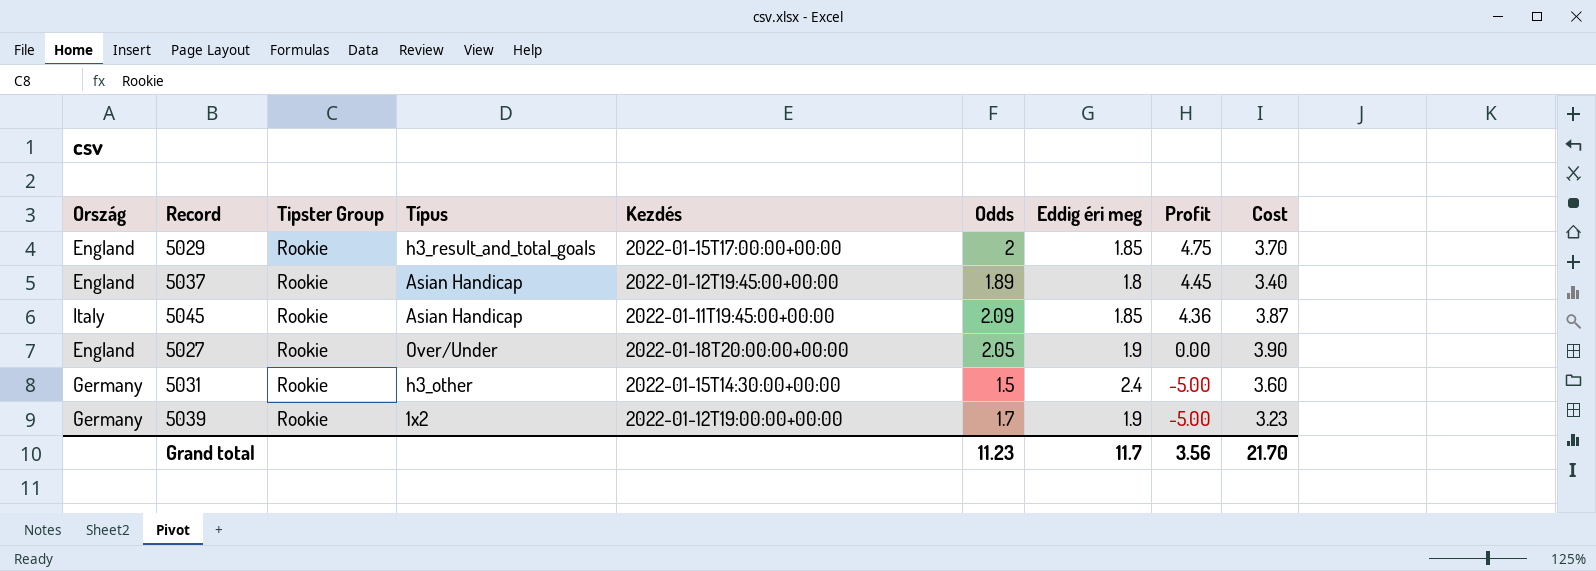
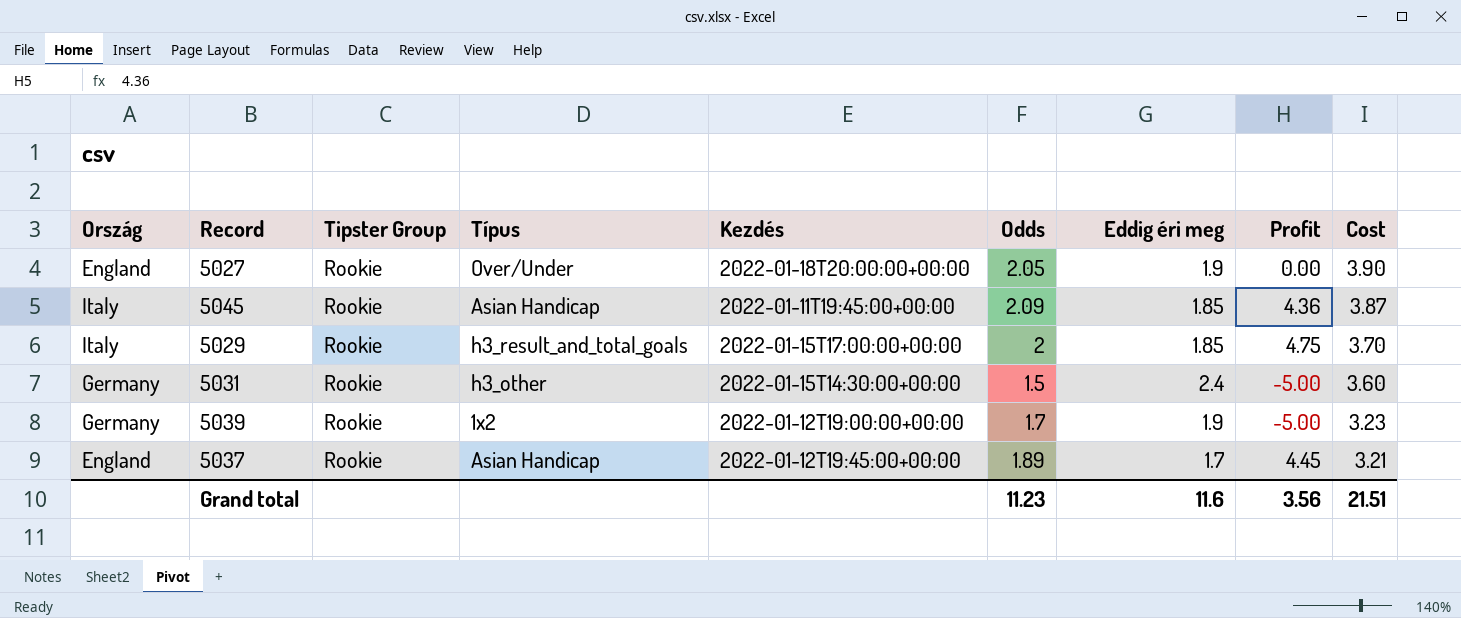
row order: Profit descending -> Cost descending
5029 | Ország: England -> Italy
5037 | Eddig éri meg: 1.8 -> 1.7
5037 | Cost: 3.40 -> 3.21
Grand total | Eddig éri meg: 11.7 -> 11.6
Grand total | Cost: 21.70 -> 21.51

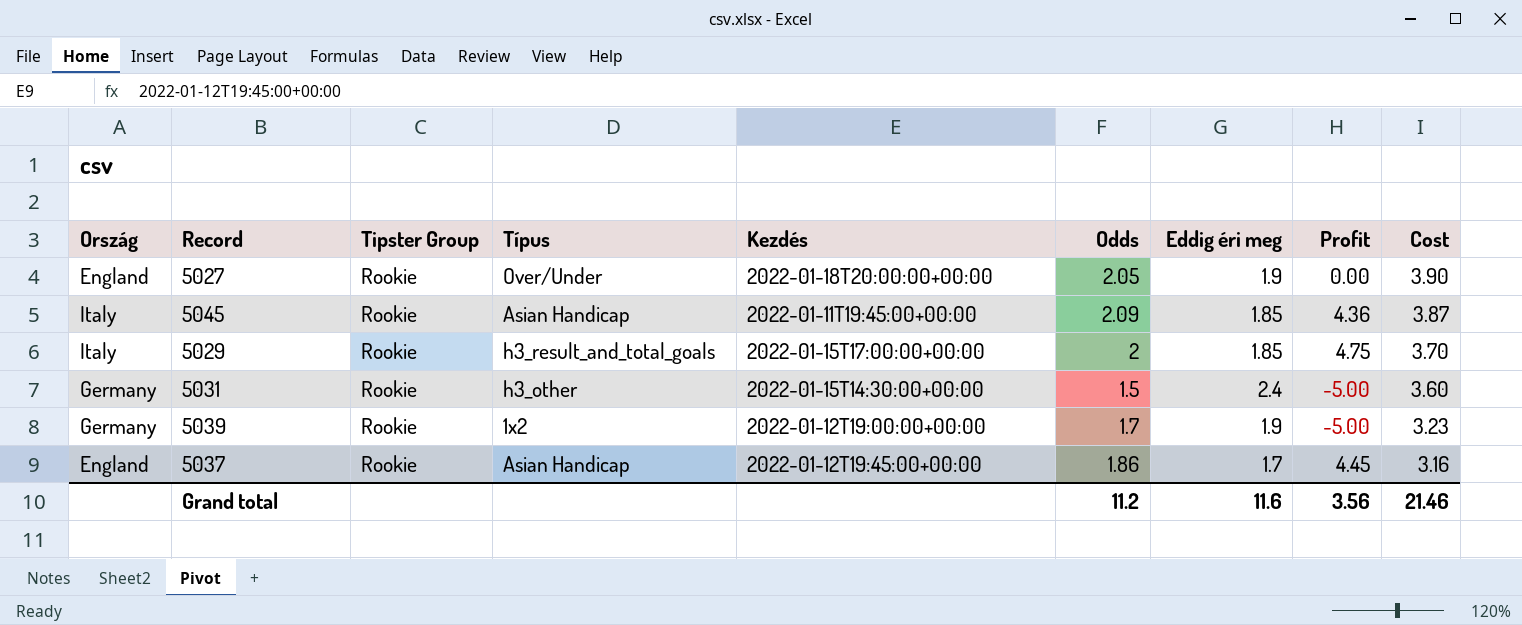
5037 | Odds: 1.89 -> 1.86
5037 | Cost: 3.21 -> 3.16
Grand total | Odds: 11.23 -> 11.2
Grand total | Cost: 21.51 -> 21.46

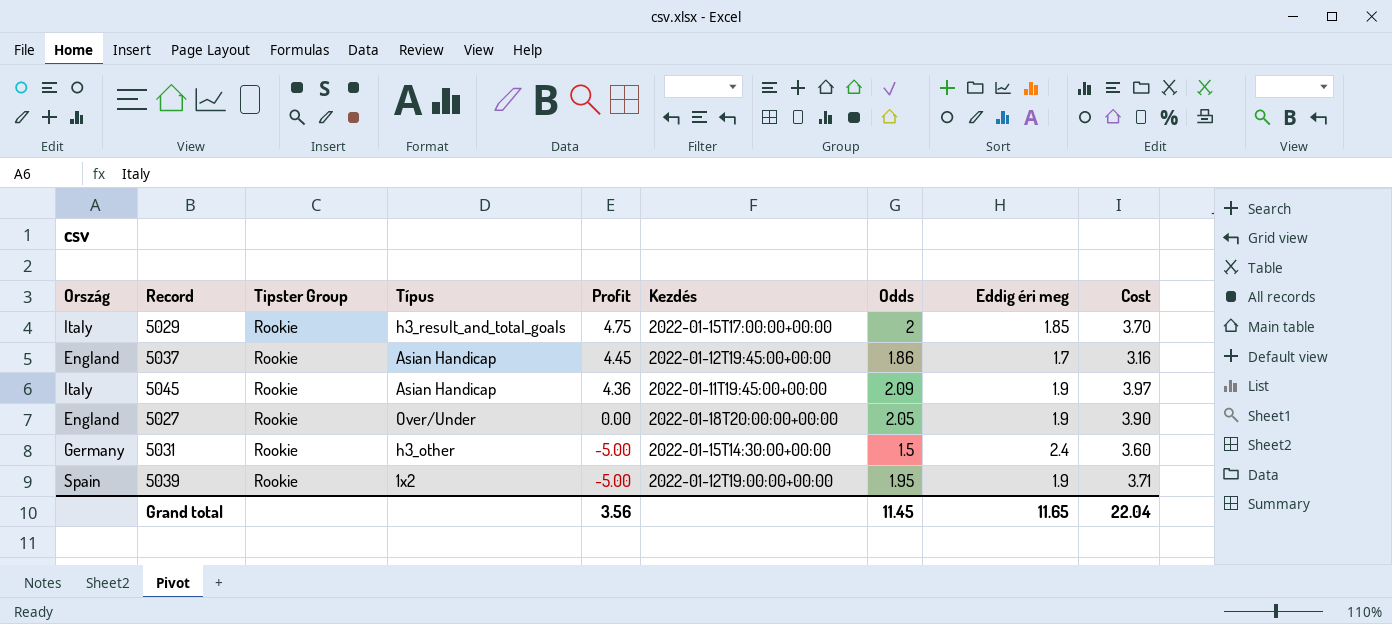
row order: Cost descending -> Profit descending
column Profit | position: 8 -> 5
5045 | Eddig éri meg: 1.85 -> 1.9
5045 | Cost: 3.87 -> 3.97
5039 | Ország: Germany -> Spain
5039 | Odds: 1.7 -> 1.95
5039 | Cost: 3.23 -> 3.71
Grand total | Odds: 11.2 -> 11.45
Grand total | Eddig éri meg: 11.6 -> 11.65
Grand total | Cost: 21.46 -> 22.04

